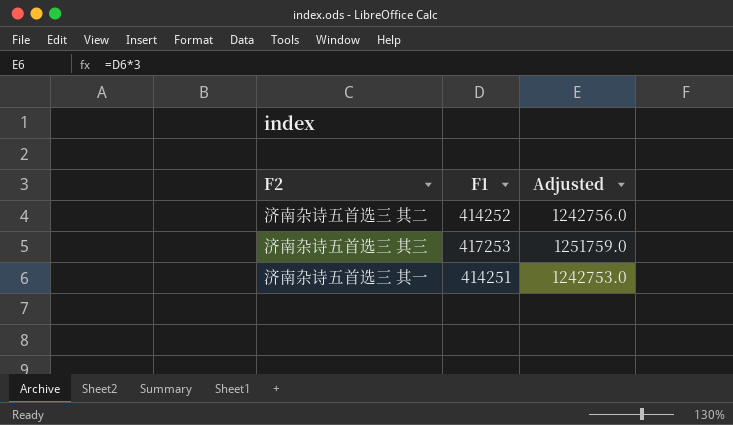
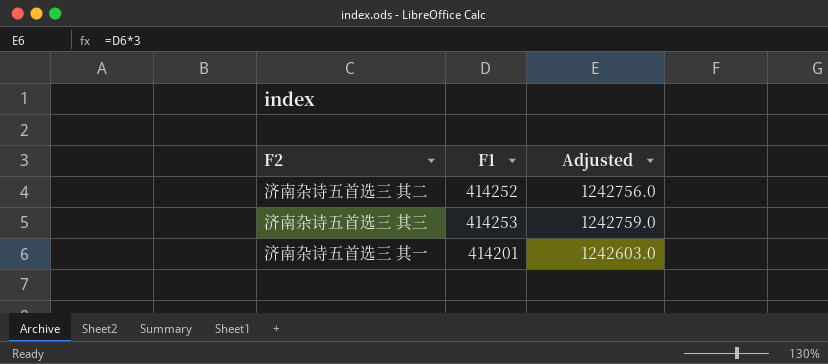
济南杂诗五首选三 其三 | F1: 417253 -> 414253
济南杂诗五首选三 其三 | Adjusted: 1251759.0 -> 1242759.0
济南杂诗五首选三 其一 | F1: 414251 -> 414201
济南杂诗五首选三 其一 | Adjusted: 1242753.0 -> 1242603.0

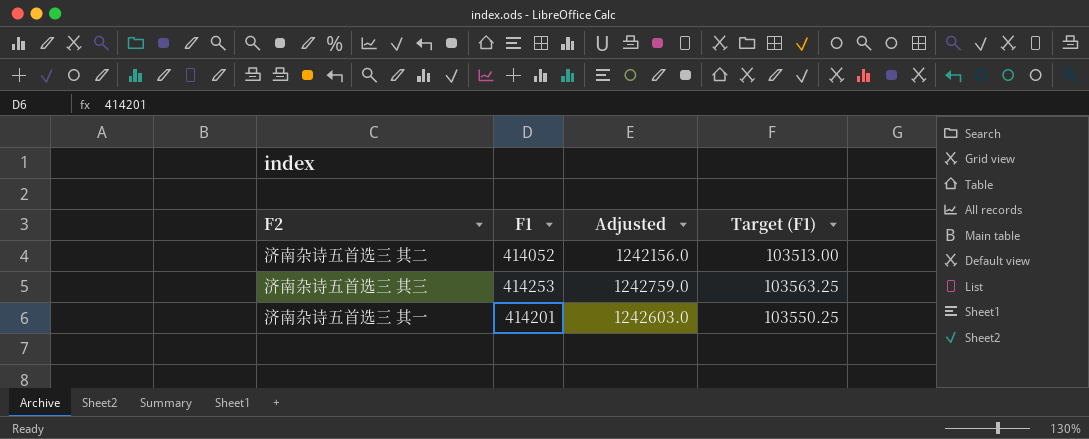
column Target (F1) | formula: none -> [F1] * 0.25
济南杂诗五首选三 其二 | F1: 414252 -> 414052
济南杂诗五首选三 其二 | Adjusted: 1242756.0 -> 1242156.0

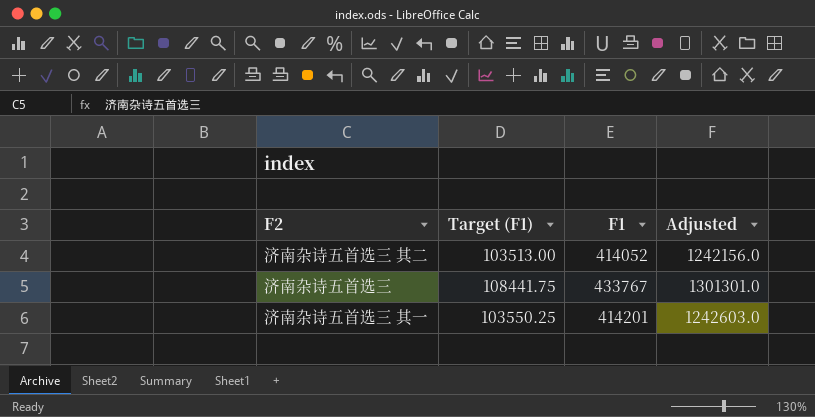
column Target (F1) | position: 4 -> 2
row 济南杂诗五首选三 其三: 414253 | 1242759.0 | 103563.25 -> none
row 济南杂诗五首选三: none -> 108441.75 | 433767 | 1301301.0

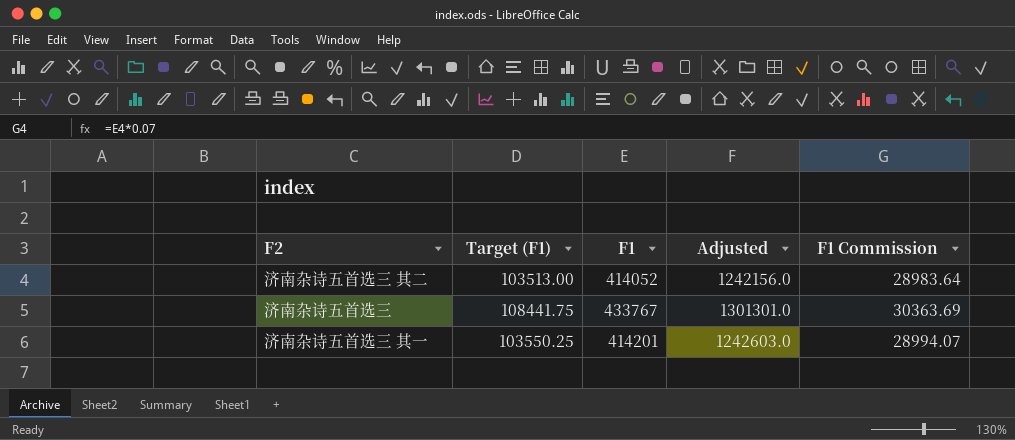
column F1 Commission | formula: none -> [F1] * 0.07

